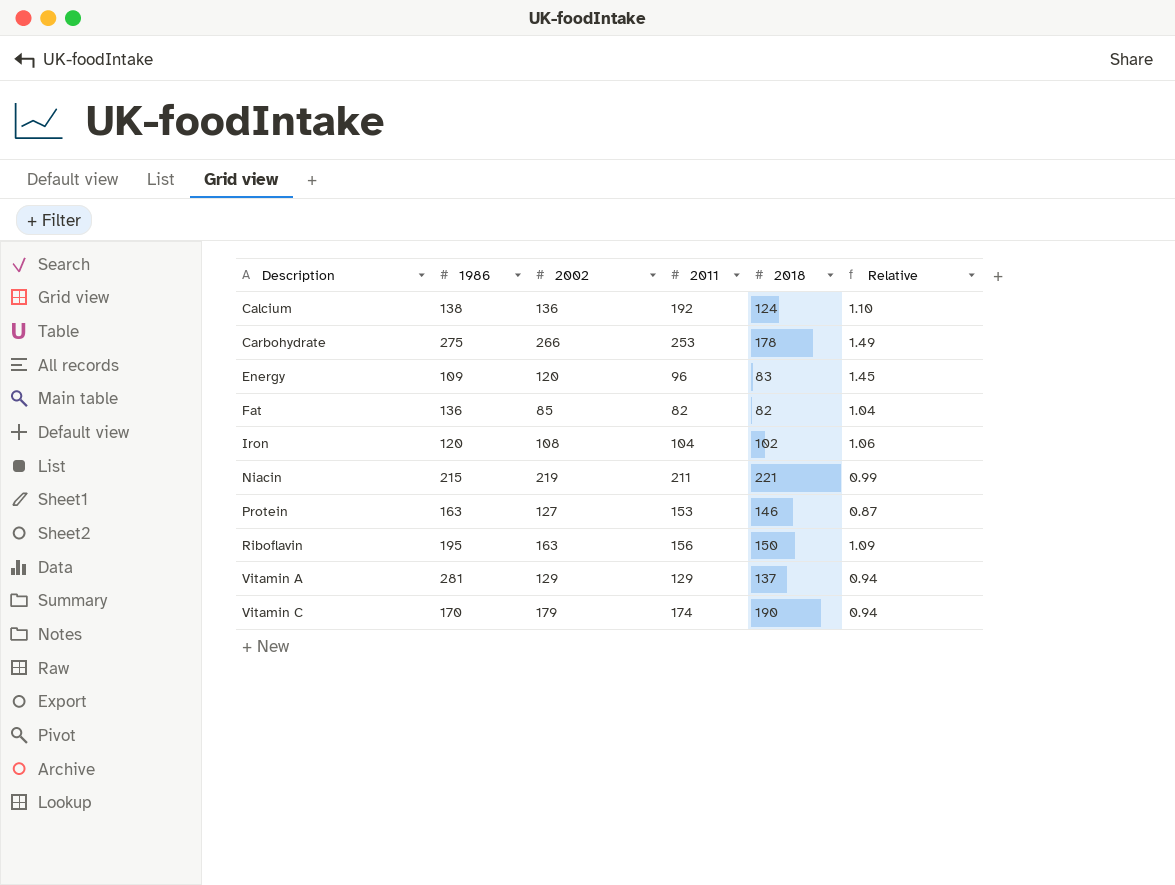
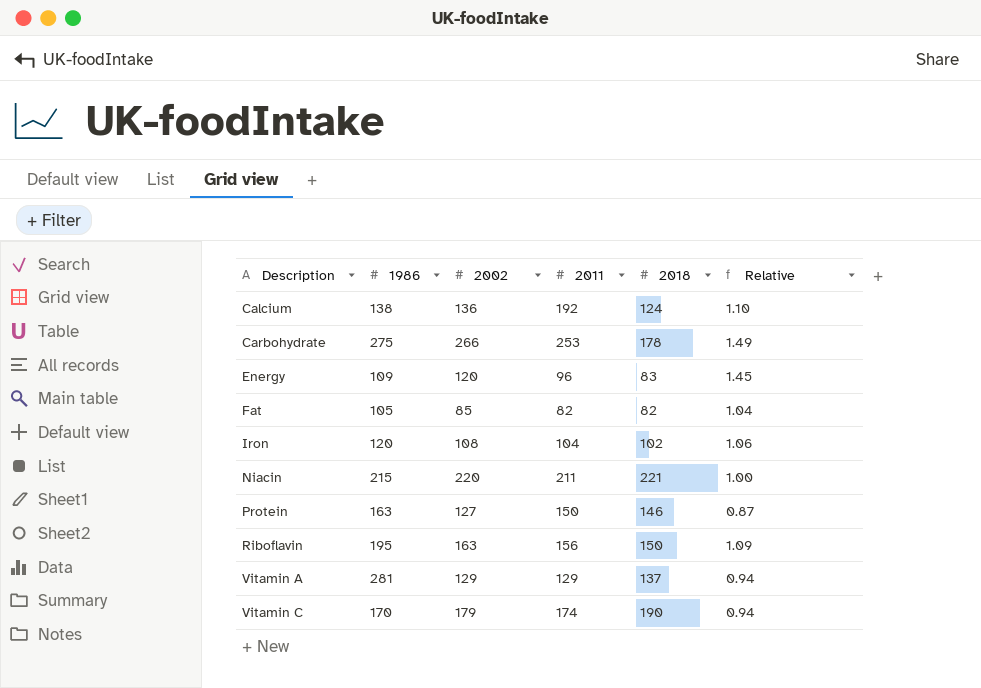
Fat | 1986: 136 -> 105
Niacin | 2002: 219 -> 220
Niacin | Relative: 0.99 -> 1.00
Protein | 2011: 153 -> 150

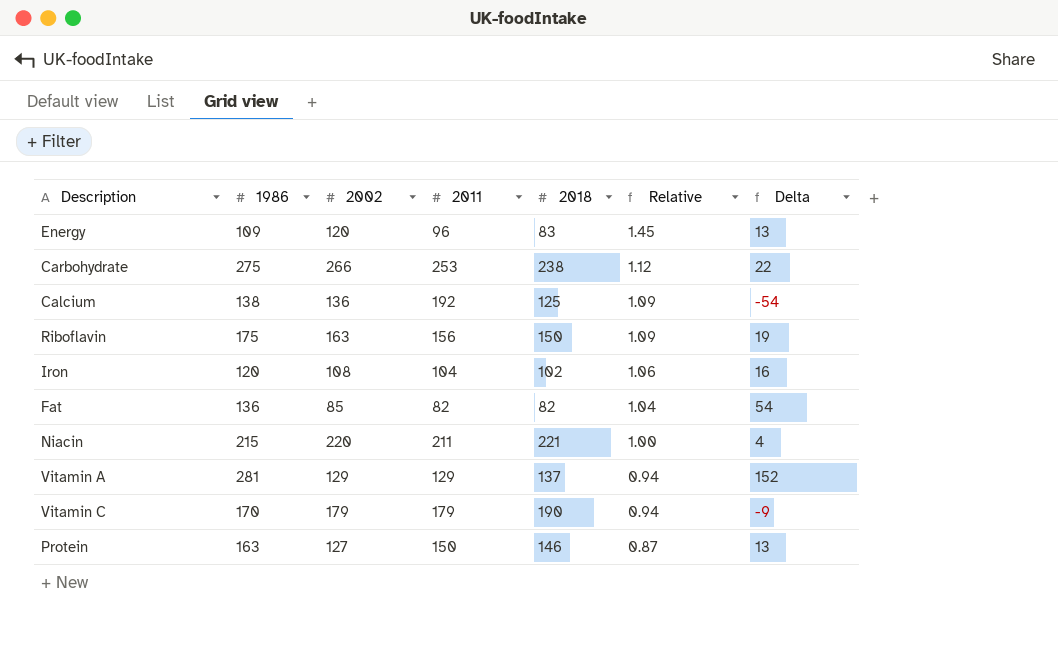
row order: Description ascending -> Relative descending
column Delta | formula: none -> [1986] - [2011]
Carbohydrate | 2018: 178 -> 238
Carbohydrate | Relative: 1.49 -> 1.12
Calcium | 2018: 124 -> 125
Calcium | Relative: 1.10 -> 1.09
Riboflavin | 1986: 195 -> 175
Fat | 1986: 105 -> 136
Vitamin C | 2011: 174 -> 179

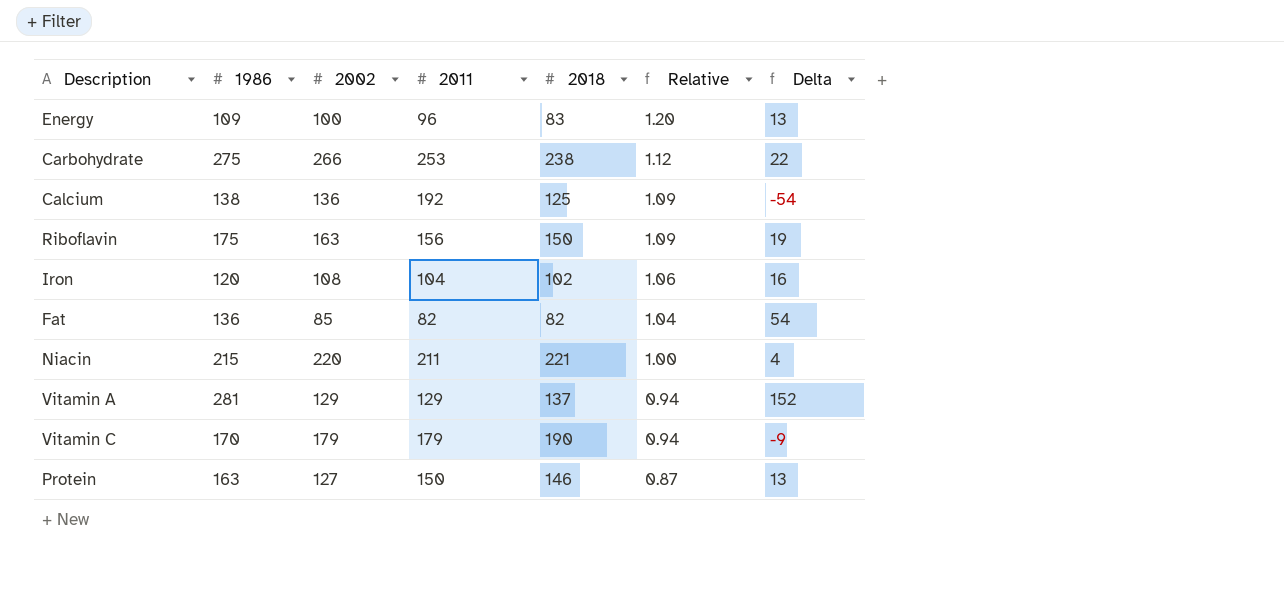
Energy | 2002: 120 -> 100
Energy | Relative: 1.45 -> 1.20

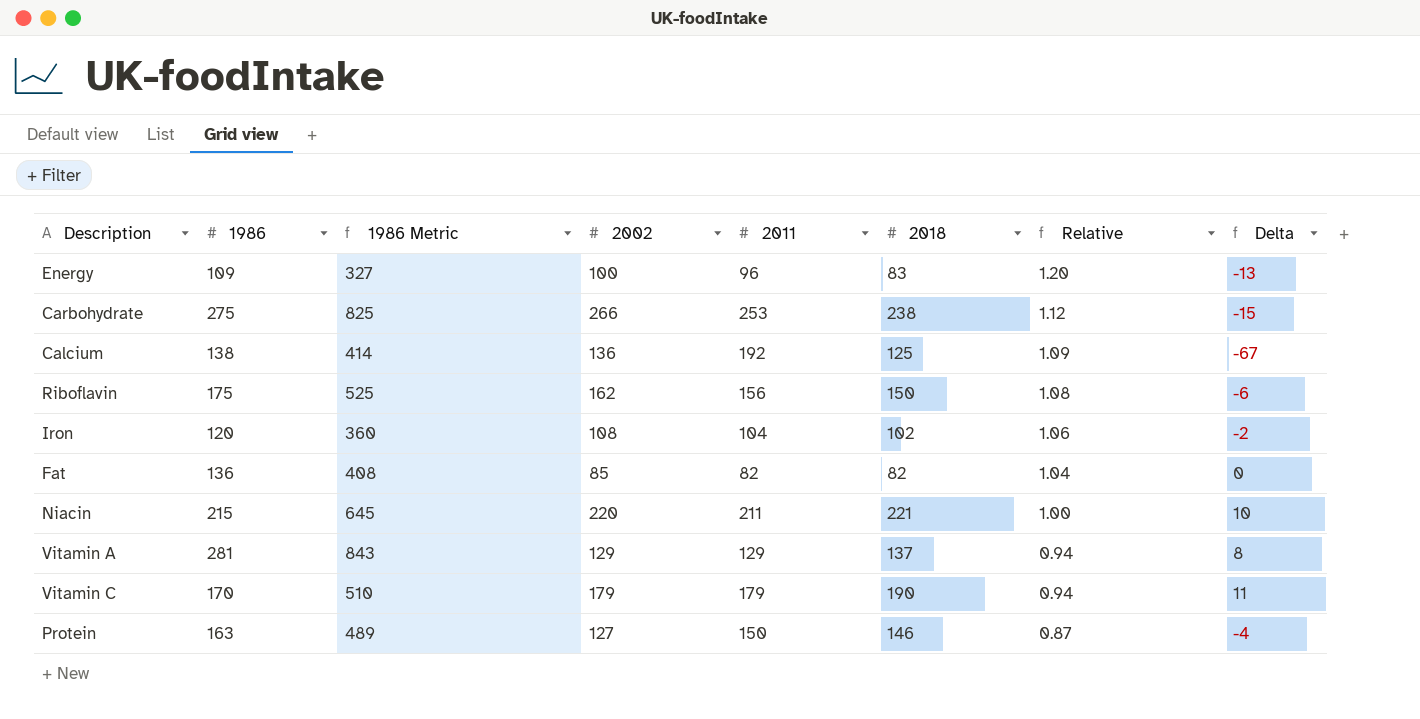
column 1986 Metric | formula: none -> [1986] * 3
column Delta | formula: [1986] - [2011] -> [2018] - [2011]
Riboflavin | 2002: 163 -> 162
Riboflavin | Relative: 1.09 -> 1.08

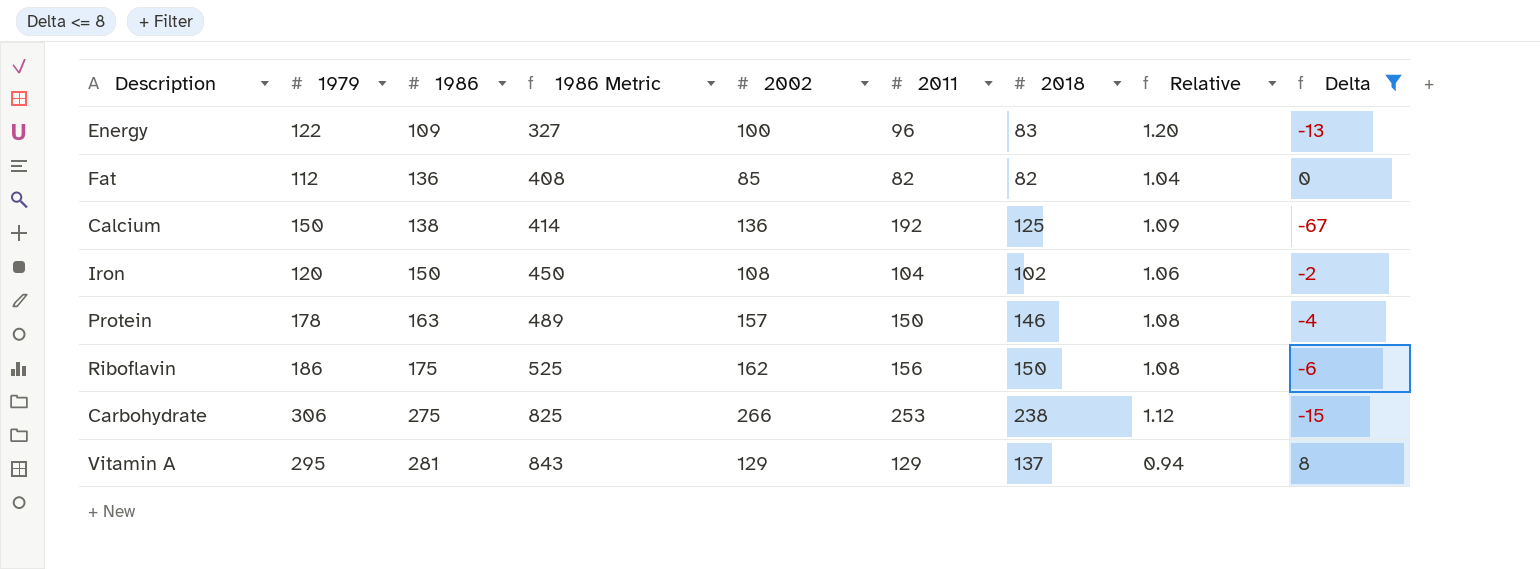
filter: none -> Delta <= 8
row order: Relative descending -> 1986 ascending
column 1979 | position: none -> 2
Iron | 1986: 120 -> 150
Iron | 1986 Metric: 360 -> 450
Protein | 2002: 127 -> 157
Protein | Relative: 0.87 -> 1.08

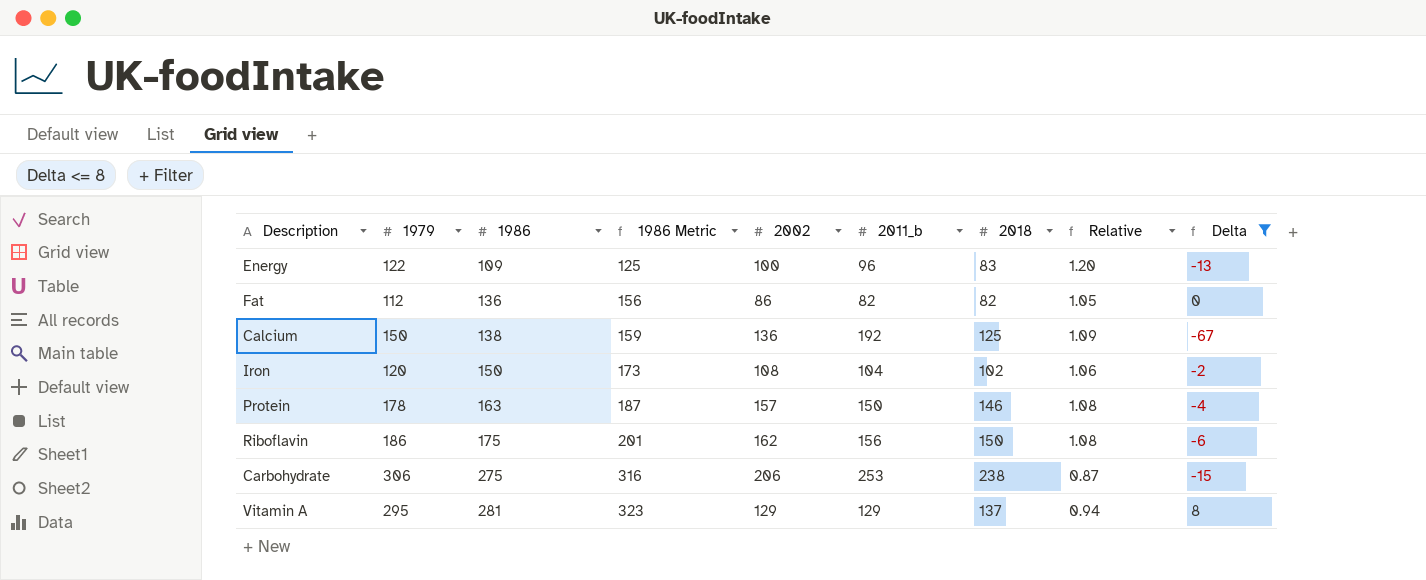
column 1986 Metric | formula: [1986] * 3 -> [1986] * 1.15
column name: 2011 -> 2011_b
Fat | 2002: 85 -> 86
Fat | Relative: 1.04 -> 1.05
Carbohydrate | 2002: 266 -> 206
Carbohydrate | Relative: 1.12 -> 0.87

